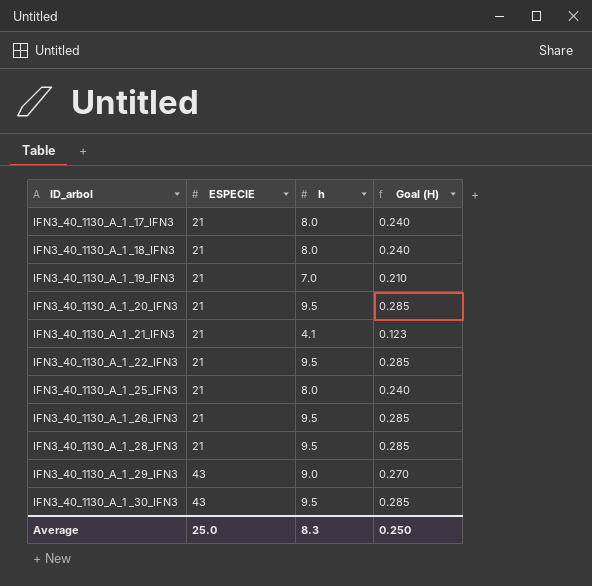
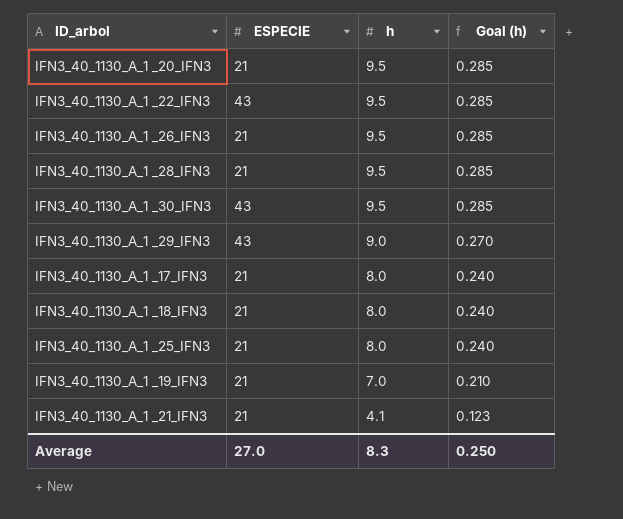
row order: ID_arbol ascending -> h descending
column name: Goal (H) -> Goal (h)
IFN3_40_1130_A_1 _22_IFN3 | ESPECIE: 21 -> 43
Average | ESPECIE: 25.0 -> 27.0

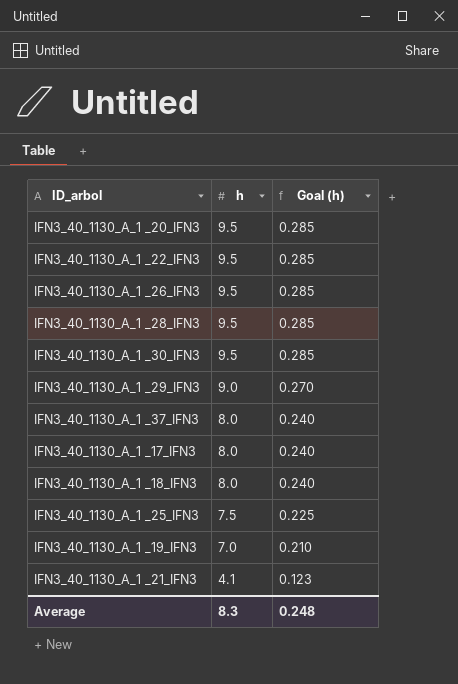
column ESPECIE | position: 2 -> none
row IFN3_40_1130_A_1 _37_IFN3: none -> 8.0 | 0.240
IFN3_40_1130_A_1 _25_IFN3 | h: 8.0 -> 7.5
IFN3_40_1130_A_1 _25_IFN3 | Goal (h): 0.240 -> 0.225
Average | Goal (h): 0.250 -> 0.248

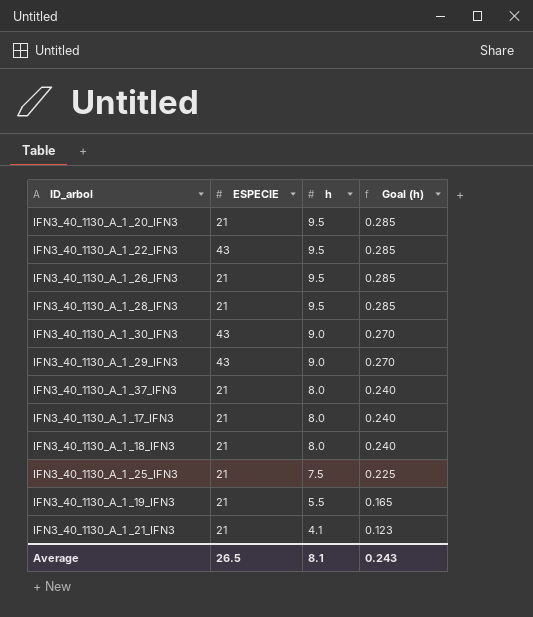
column ESPECIE | position: none -> 2
IFN3_40_1130_A_1 _30_IFN3 | h: 9.5 -> 9.0
IFN3_40_1130_A_1 _30_IFN3 | Goal (h): 0.285 -> 0.270
IFN3_40_1130_A_1 _19_IFN3 | h: 7.0 -> 5.5
IFN3_40_1130_A_1 _19_IFN3 | Goal (h): 0.210 -> 0.165
Average | h: 8.3 -> 8.1
Average | Goal (h): 0.248 -> 0.243

